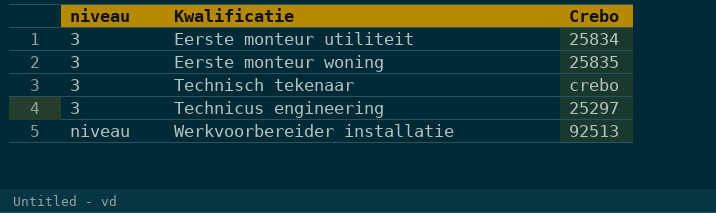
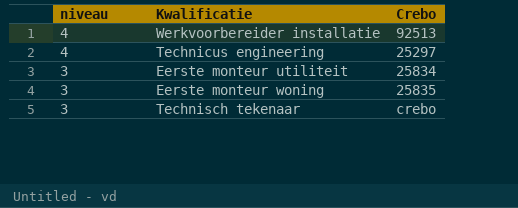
row order: niveau ascending -> niveau descending
Werkvoorbereider installatie | niveau: niveau -> 4
Technicus engineering | niveau: 3 -> 4

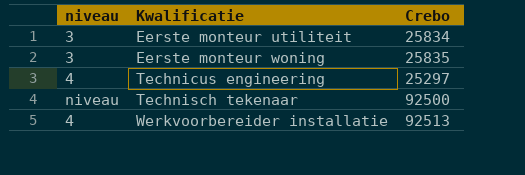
row order: niveau descending -> Kwalificatie ascending
Technisch tekenaar | niveau: 3 -> niveau
Technisch tekenaar | Crebo: crebo -> 92500

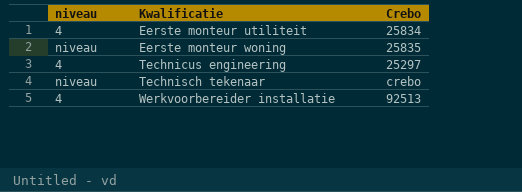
Eerste monteur utiliteit | niveau: 3 -> 4
Eerste monteur woning | niveau: 3 -> niveau
Technisch tekenaar | Crebo: 92500 -> crebo

